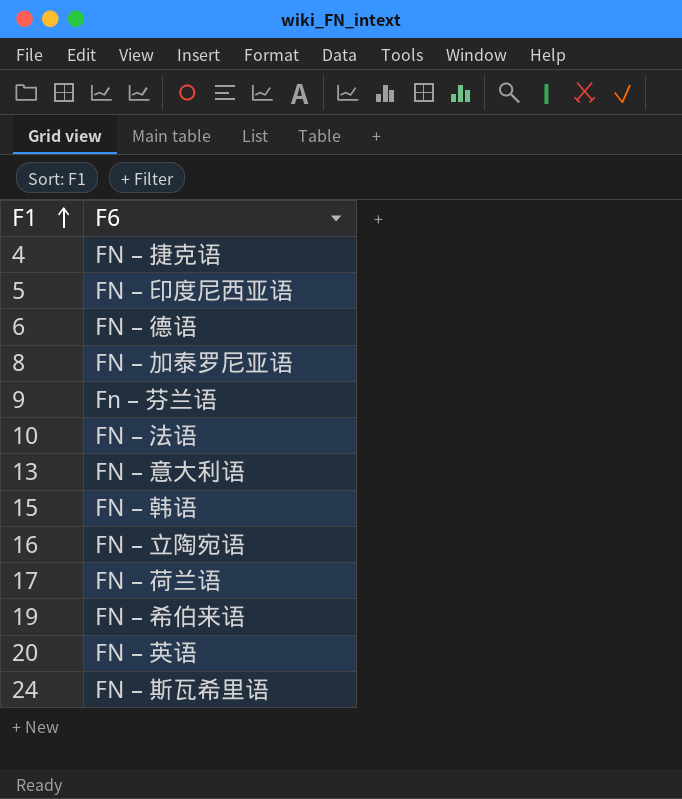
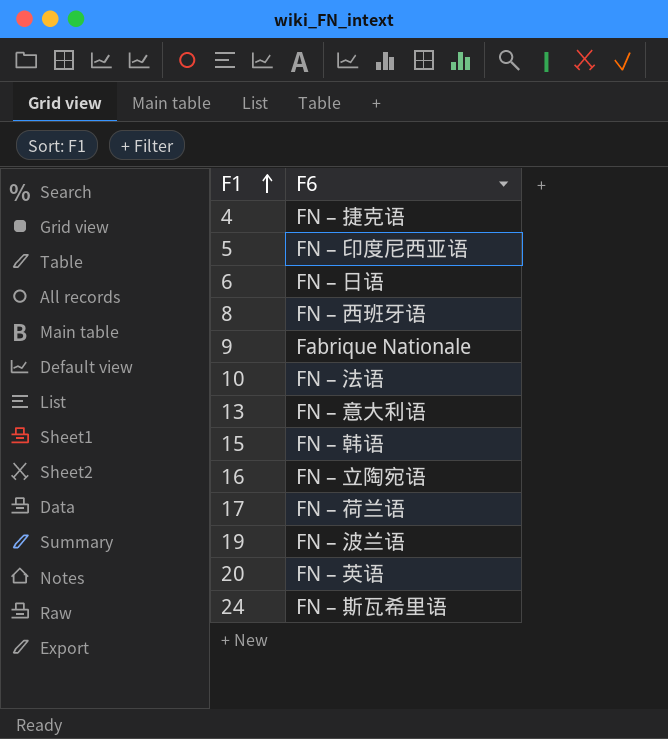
6 | F6: FN – 德语 -> FN – 日语
8 | F6: FN – 加泰罗尼亚语 -> FN – 西班牙语
9 | F6: Fn – 芬兰语 -> Fabrique Nationale
19 | F6: FN – 希伯来语 -> FN – 波兰语

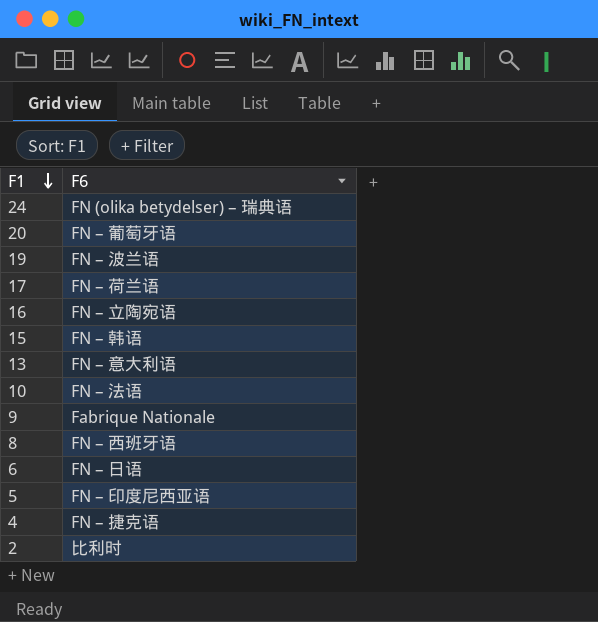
row order: F1 ascending -> F1 descending
24 | F6: FN – 斯瓦希里语 -> FN (olika betydelser) – 瑞典语
20 | F6: FN – 英语 -> FN – 葡萄牙语
row 2: none -> 比利时

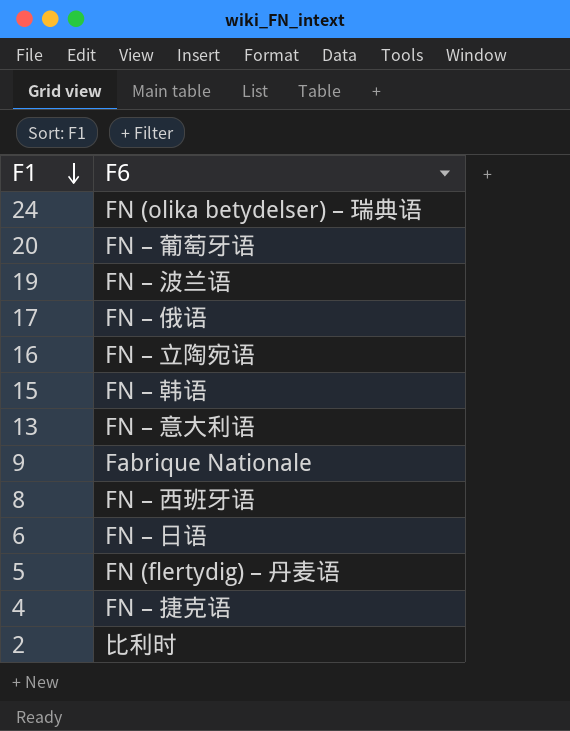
row 10: FN – 法语 -> none
17 | F6: FN – 荷兰语 -> FN – 俄语
5 | F6: FN – 印度尼西亚语 -> FN (flertydig) – 丹麦语

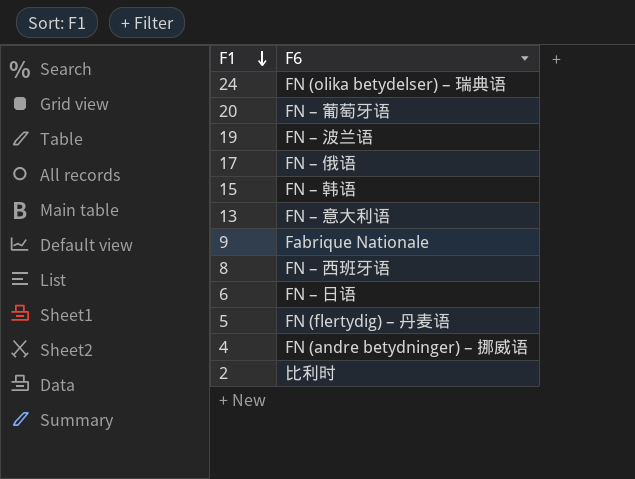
row 16: FN – 立陶宛语 -> none
4 | F6: FN – 捷克语 -> FN (andre betydninger) – 挪威语

